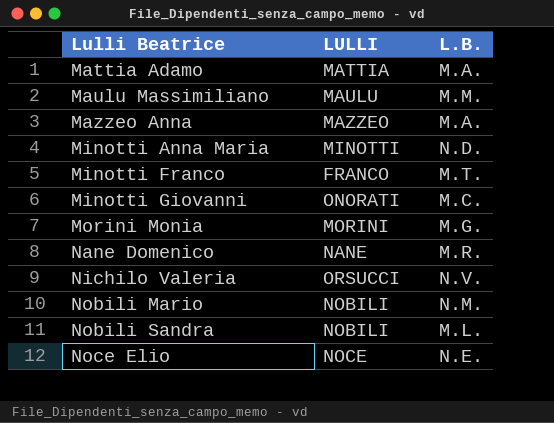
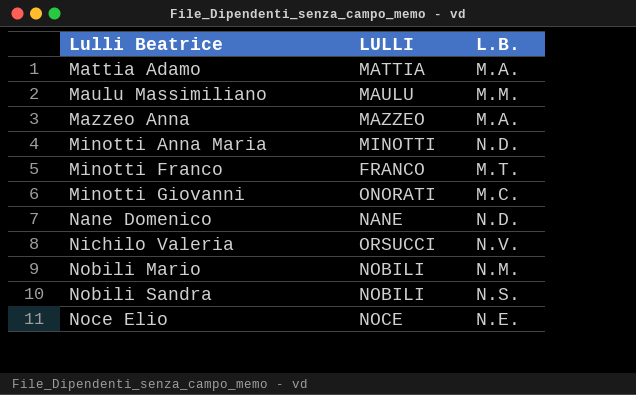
row Morini Monia: MORINI | M.G. -> none
Nane Domenico | L.B.: M.R. -> N.D.
Nobili Sandra | L.B.: M.L. -> N.S.

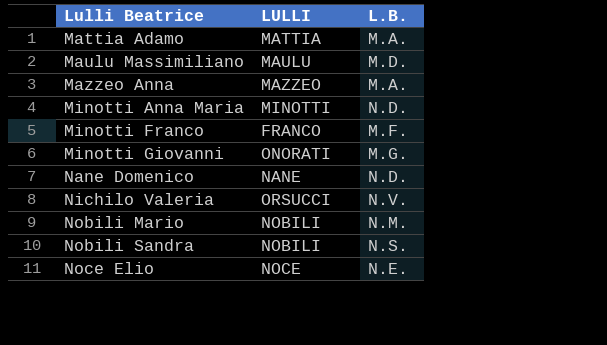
Maulu Massimiliano | L.B.: M.M. -> M.D.
Minotti Franco | L.B.: M.T. -> M.F.
Minotti Giovanni | L.B.: M.C. -> M.G.

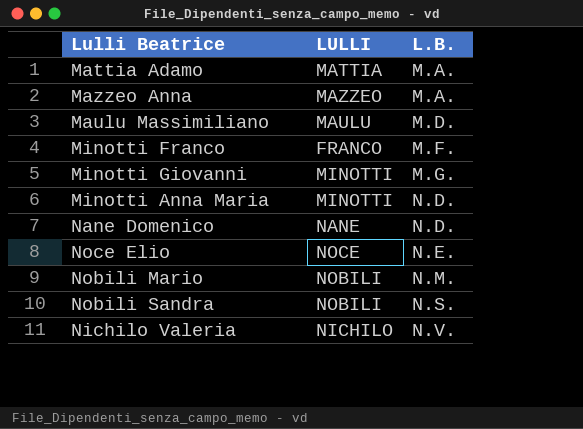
row order: Lulli Beatrice ascending -> L.B. ascending
Minotti Giovanni | LULLI: ONORATI -> MINOTTI
Nichilo Valeria | LULLI: ORSUCCI -> NICHILO

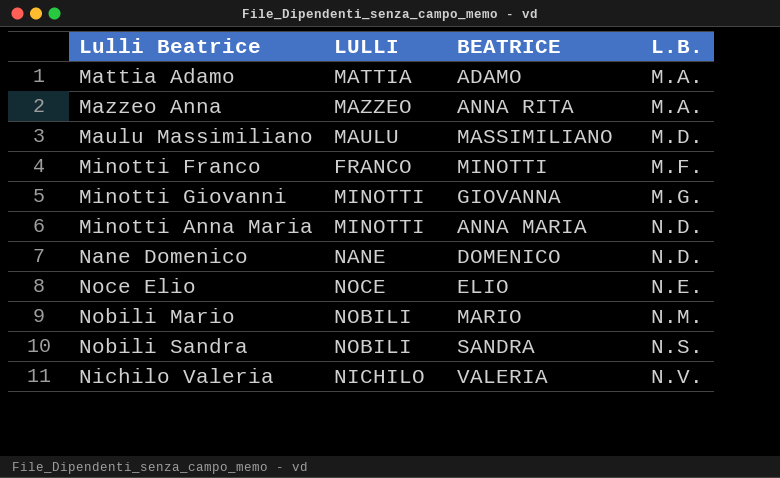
column BEATRICE | position: none -> 3

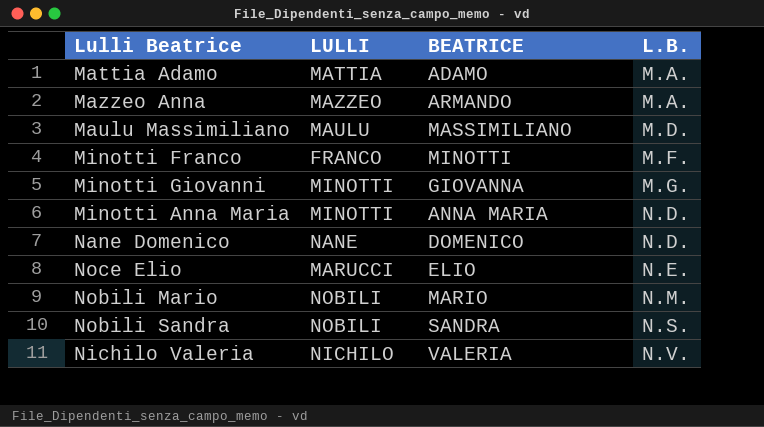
Mazzeo Anna | BEATRICE: ANNA RITA -> ARMANDO
Noce Elio | LULLI: NOCE -> MARUCCI

